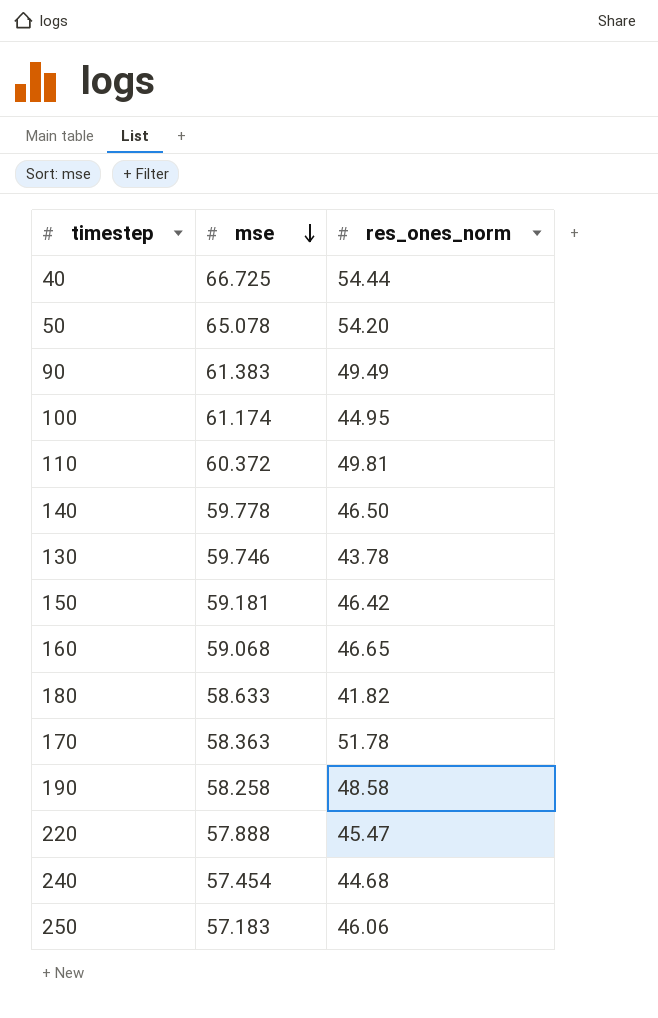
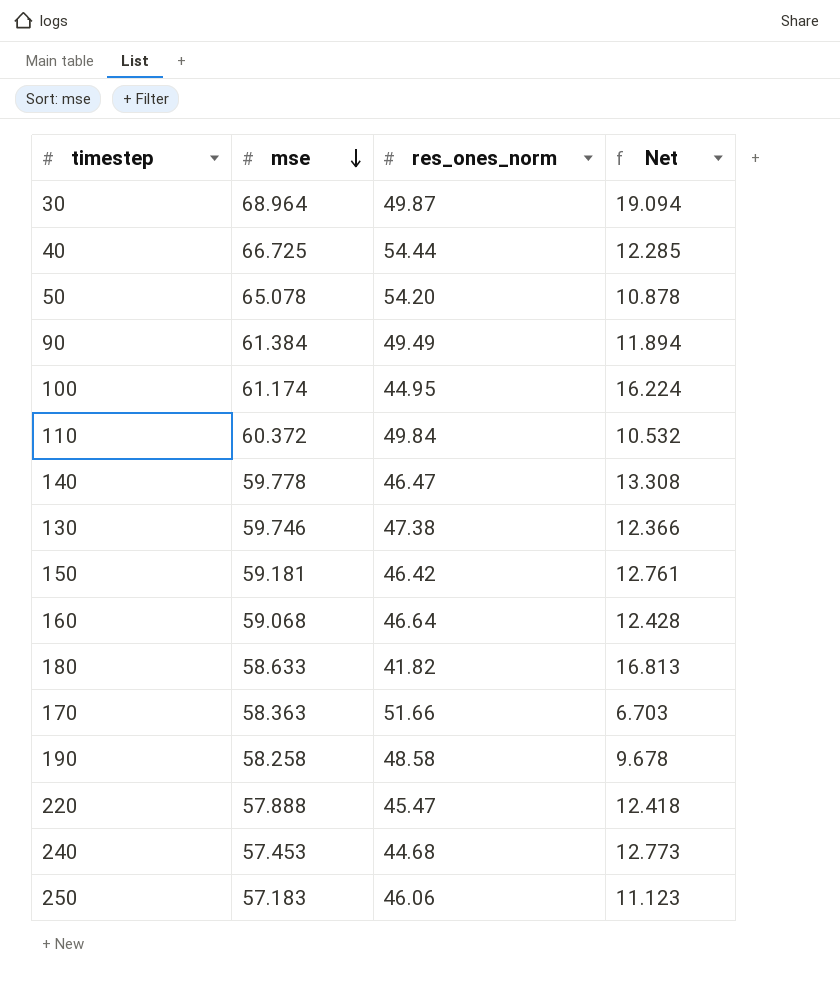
column Net | formula: none -> [mse] - [res_ones_norm]
row 30: none -> 68.964 | 49.87 | 19.094
90 | mse: 61.383 -> 61.384
110 | res_ones_norm: 49.81 -> 49.84
140 | res_ones_norm: 46.50 -> 46.47
130 | res_ones_norm: 43.78 -> 47.38
160 | res_ones_norm: 46.65 -> 46.64
170 | res_ones_norm: 51.78 -> 51.66
240 | mse: 57.454 -> 57.453

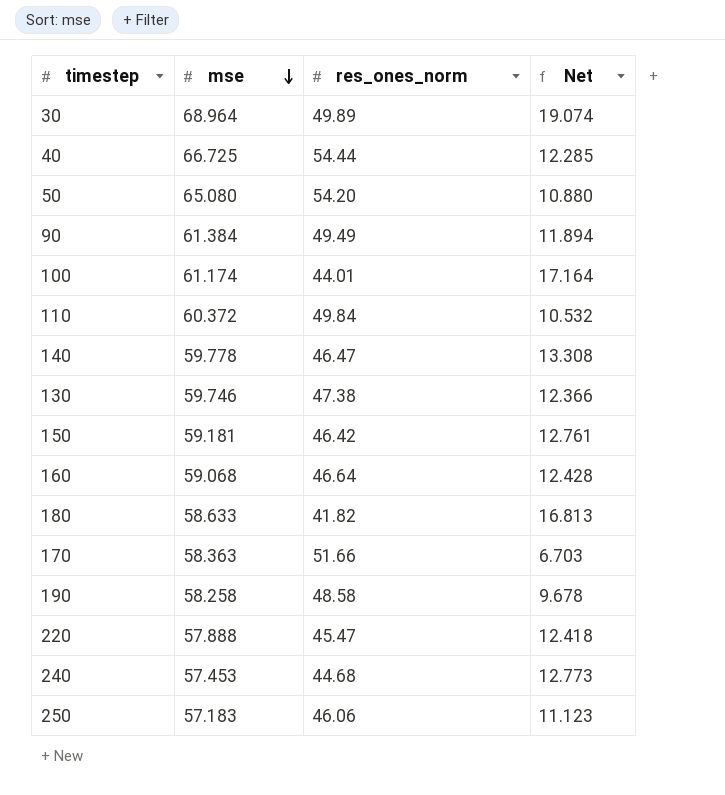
30 | res_ones_norm: 49.87 -> 49.89
30 | Net: 19.094 -> 19.074
50 | mse: 65.078 -> 65.080
50 | Net: 10.878 -> 10.880
100 | res_ones_norm: 44.95 -> 44.01
100 | Net: 16.224 -> 17.164

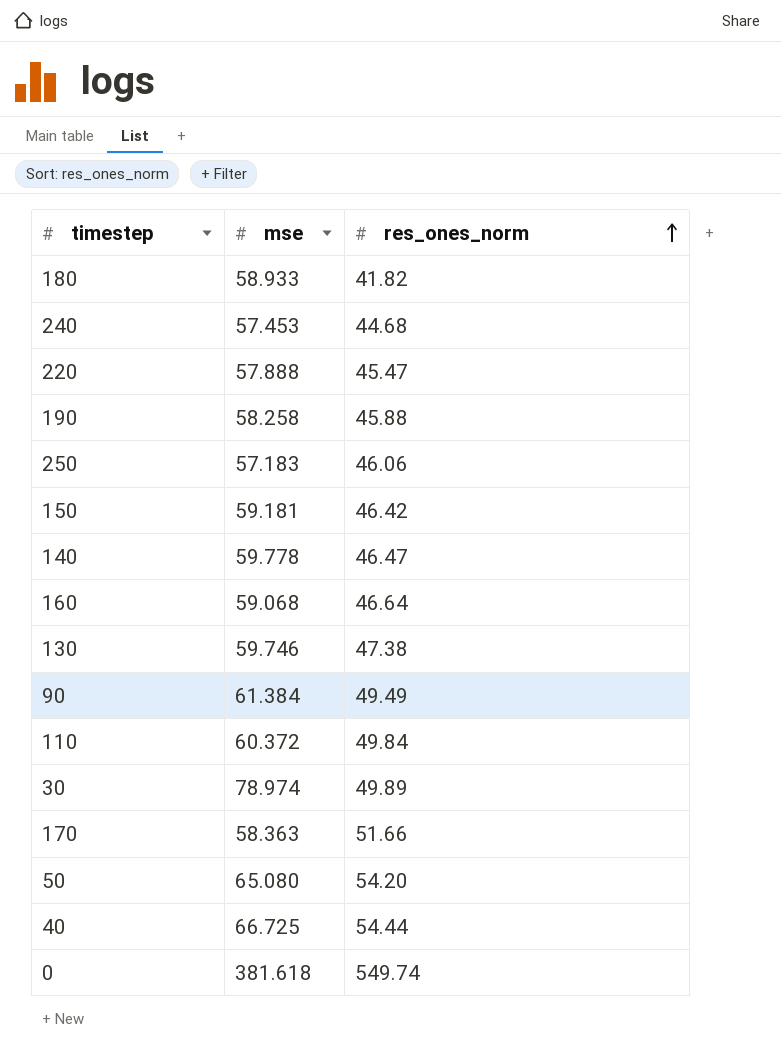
row order: mse descending -> res_ones_norm ascending
column Net | formula: [mse] - [res_ones_norm] -> none
row 100: 61.174 | 44.01 | 17.164 -> none
180 | mse: 58.633 -> 58.933
190 | res_ones_norm: 48.58 -> 45.88
30 | mse: 68.964 -> 78.974
row 0: none -> 381.618 | 549.74

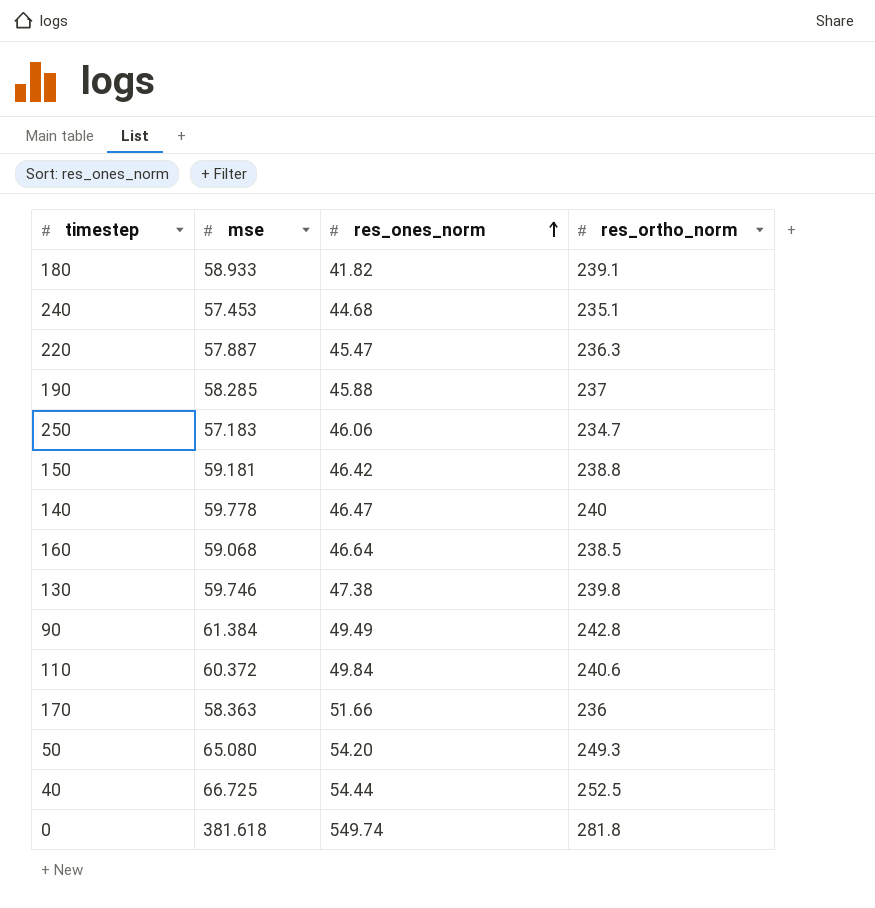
column res_ortho_norm | position: none -> 4
row 30: 78.974 | 49.89 -> none
220 | mse: 57.888 -> 57.887
190 | mse: 58.258 -> 58.285

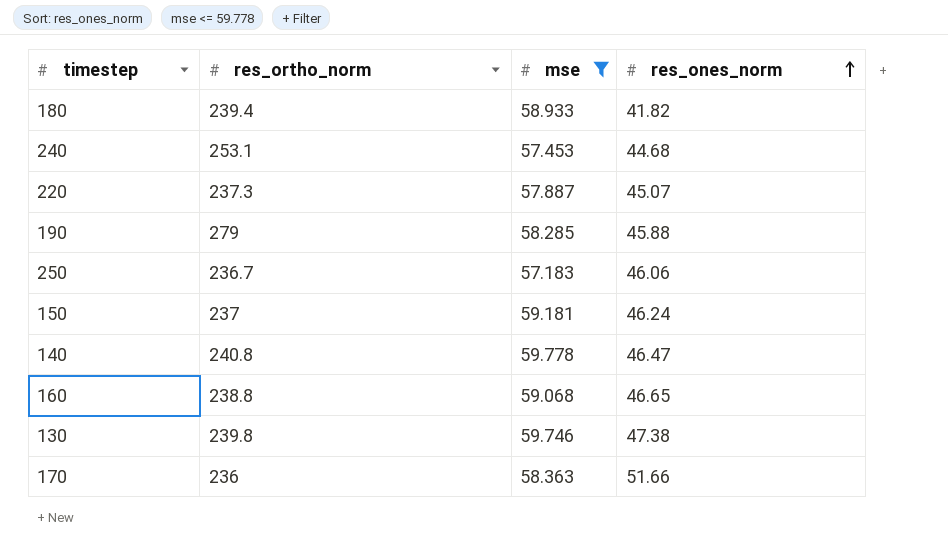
filter: none -> mse <= 59.778
column res_ortho_norm | position: 4 -> 2
180 | res_ortho_norm: 239.1 -> 239.4
240 | res_ortho_norm: 235.1 -> 253.1
220 | res_ortho_norm: 236.3 -> 237.3
220 | res_ones_norm: 45.47 -> 45.07
190 | res_ortho_norm: 237 -> 279
250 | res_ortho_norm: 234.7 -> 236.7
150 | res_ortho_norm: 238.8 -> 237
150 | res_ones_norm: 46.42 -> 46.24
140 | res_ortho_norm: 240 -> 240.8
160 | res_ortho_norm: 238.5 -> 238.8
160 | res_ones_norm: 46.64 -> 46.65

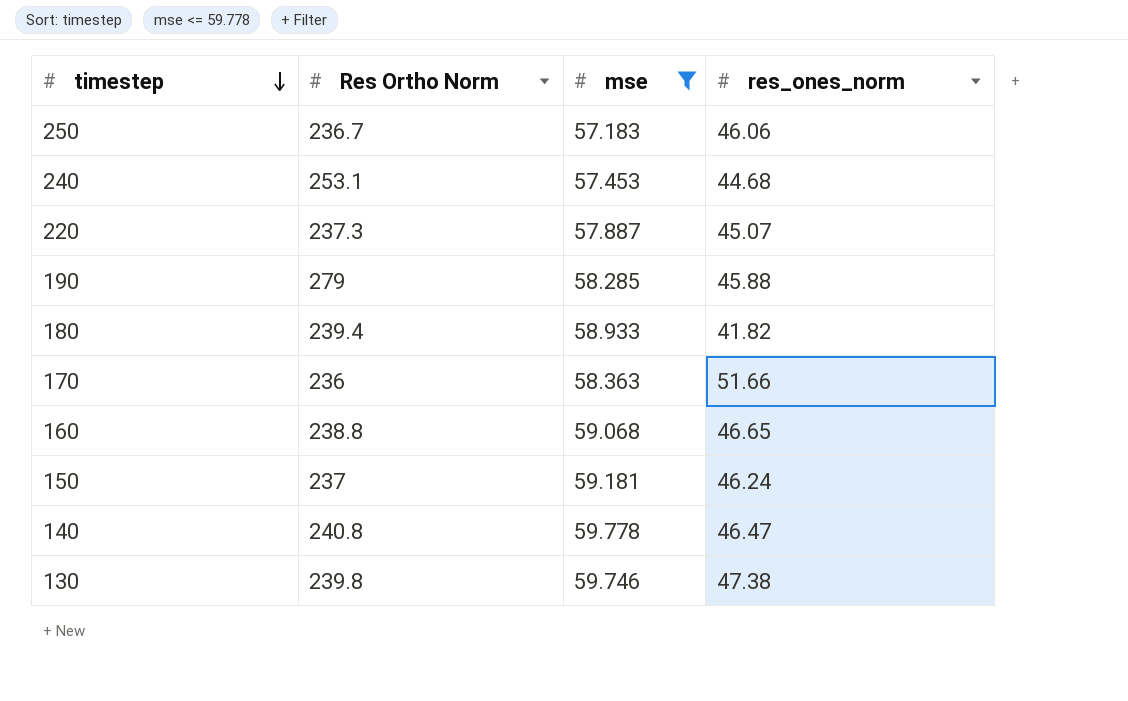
row order: res_ones_norm ascending -> timestep descending
column name: res_ortho_norm -> Res Ortho Norm

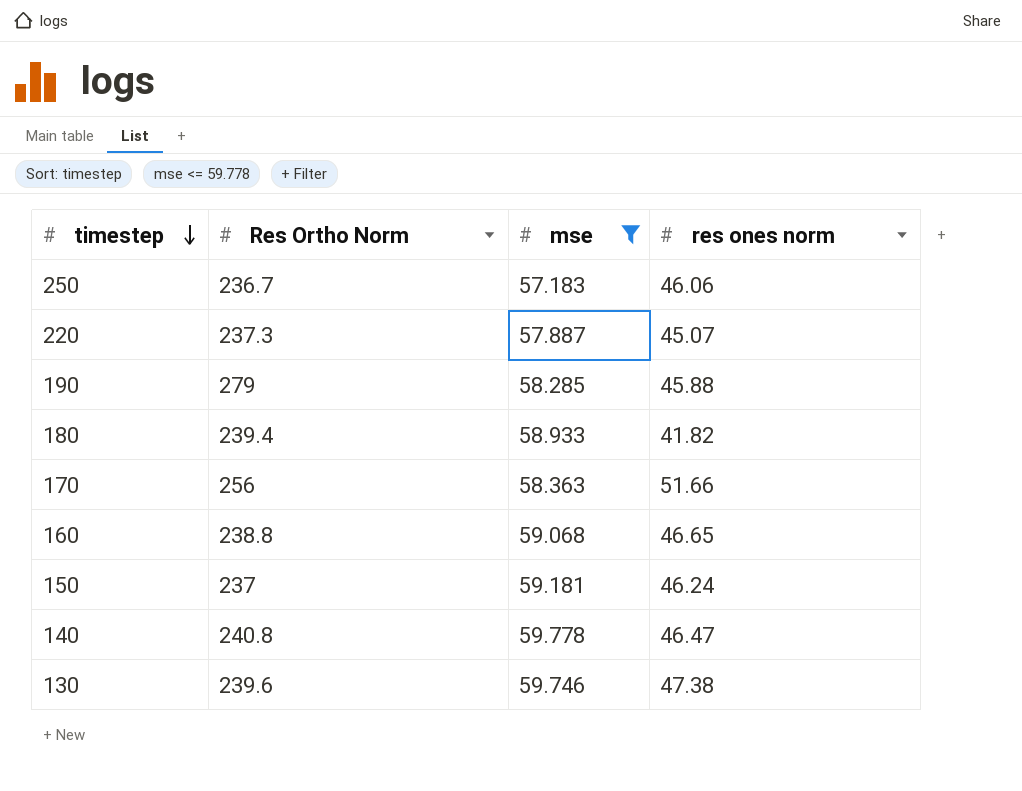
column name: res_ones_norm -> res ones norm
row 240: 253.1 | 57.453 | 44.68 -> none
170 | Res Ortho Norm: 236 -> 256
130 | Res Ortho Norm: 239.8 -> 239.6

